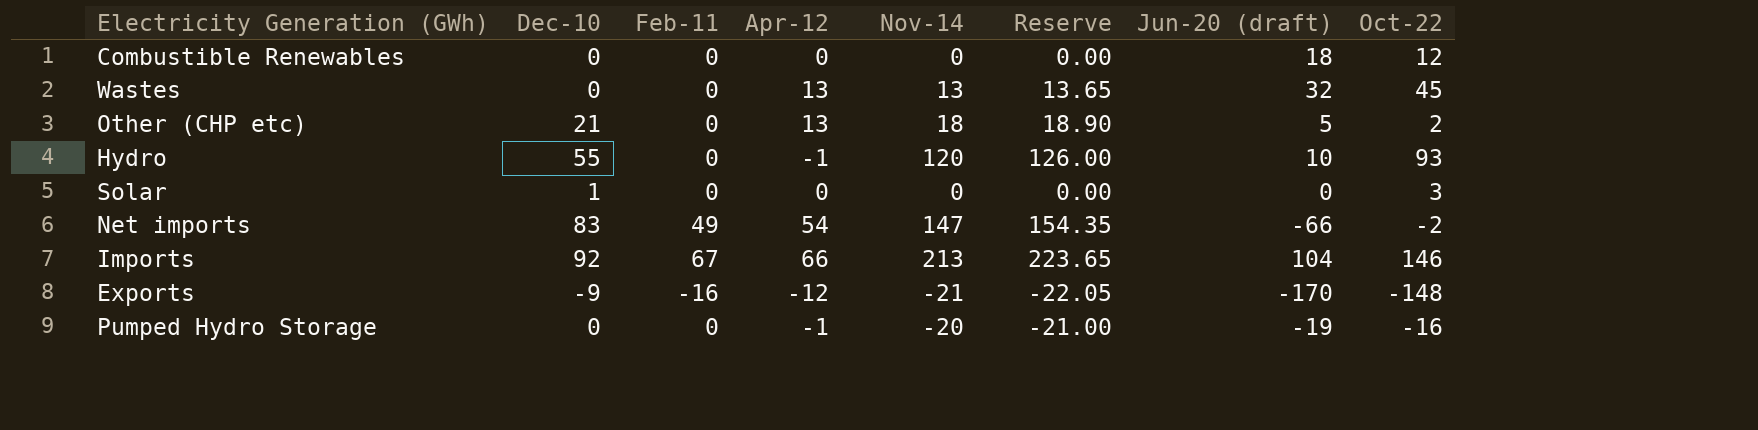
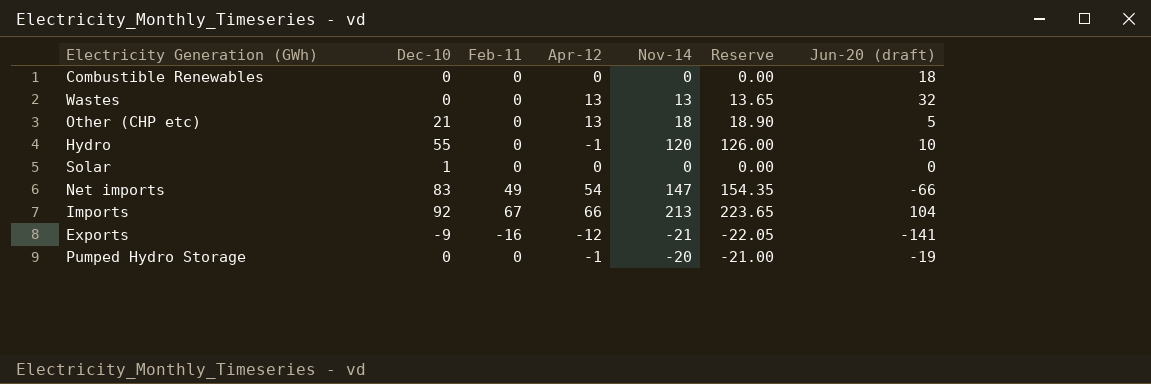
column Oct-22 | position: 8 -> none
Exports | Jun-20 (draft): -170 -> -141

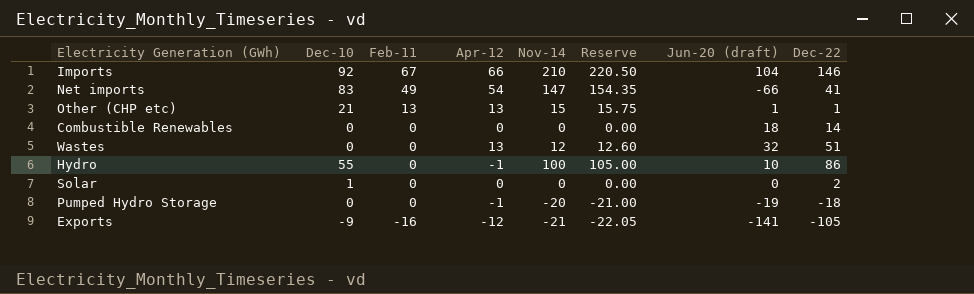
row order: none -> Feb-11 descending
column Dec-22 | position: none -> 8
Imports | Nov-14: 213 -> 210
Imports | Reserve: 223.65 -> 220.50
Other (CHP etc) | Feb-11: 0 -> 13
Other (CHP etc) | Nov-14: 18 -> 15
Other (CHP etc) | Reserve: 18.90 -> 15.75
Other (CHP etc) | Jun-20 (draft): 5 -> 1
Wastes | Nov-14: 13 -> 12
Wastes | Reserve: 13.65 -> 12.60
Hydro | Nov-14: 120 -> 100
Hydro | Reserve: 126.00 -> 105.00

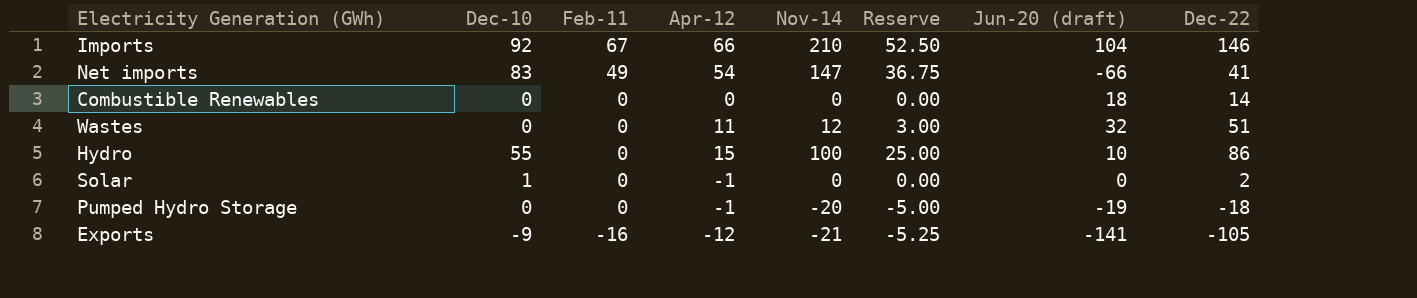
column Reserve | formula: [Nov-14] * 1.05 -> [Nov-14] * 0.25
row Other (CHP etc): 21 | 13 | 13 | 15 | 15.75 | 1 | 1 -> none
Wastes | Apr-12: 13 -> 11
Hydro | Apr-12: -1 -> 15
Solar | Apr-12: 0 -> -1

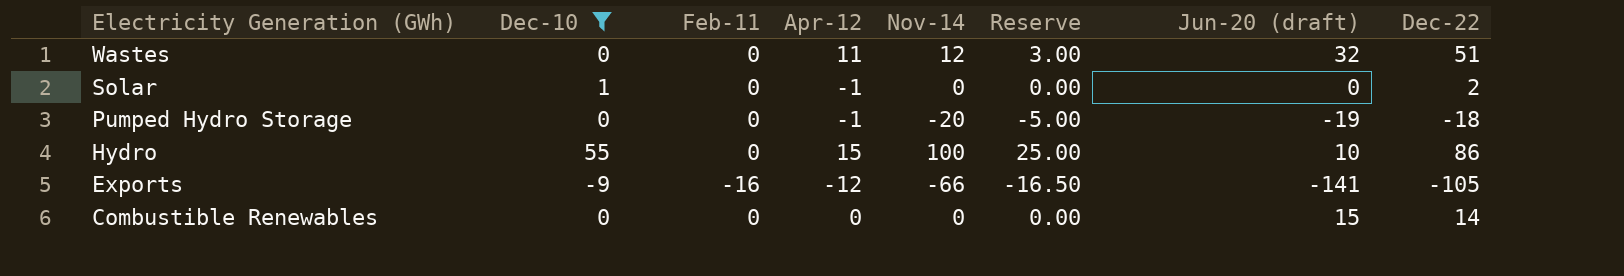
filter: none -> Dec-10 <= 55
row order: Feb-11 descending -> Electricity Generation (GWh) descending
Exports | Nov-14: -21 -> -66
Exports | Reserve: -5.25 -> -16.50
Combustible Renewables | Jun-20 (draft): 18 -> 15

